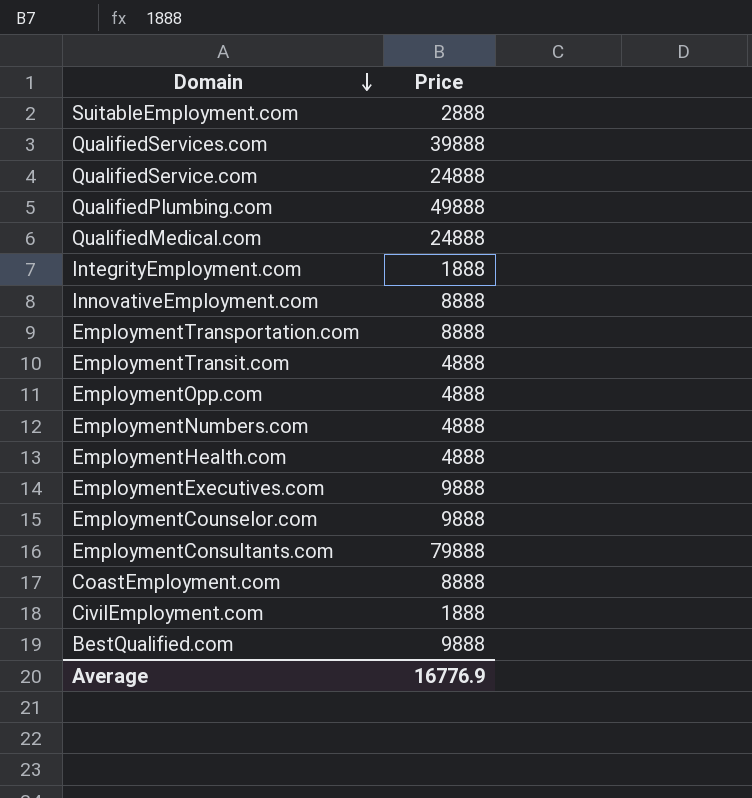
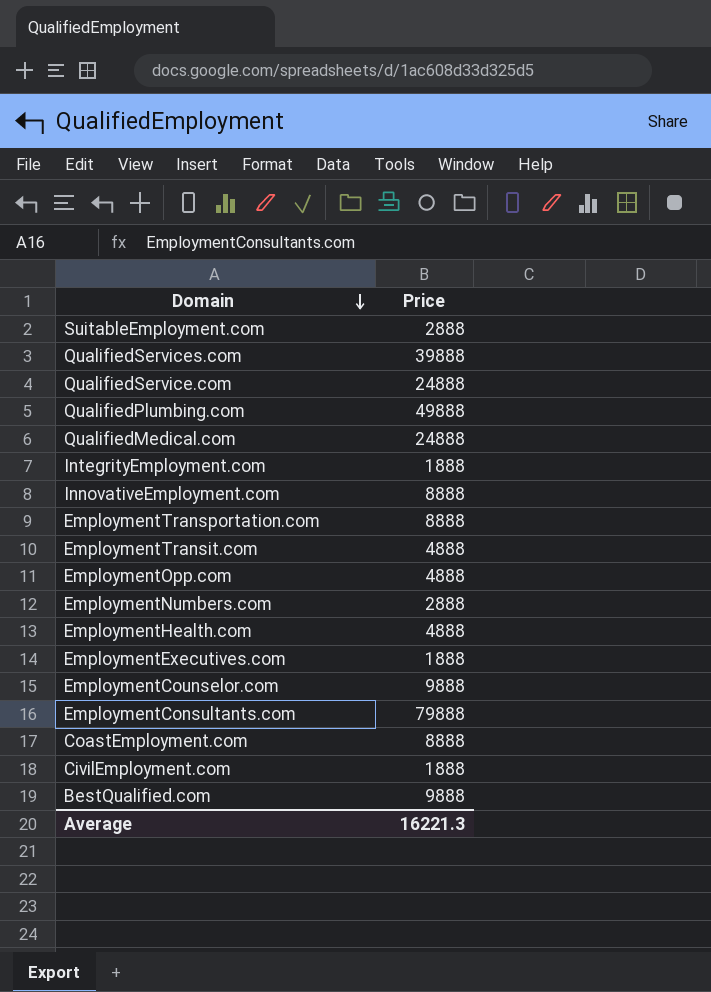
EmploymentNumbers.com | Price: 4888 -> 2888
EmploymentExecutives.com | Price: 9888 -> 1888
Average | Price: 16776.9 -> 16221.3

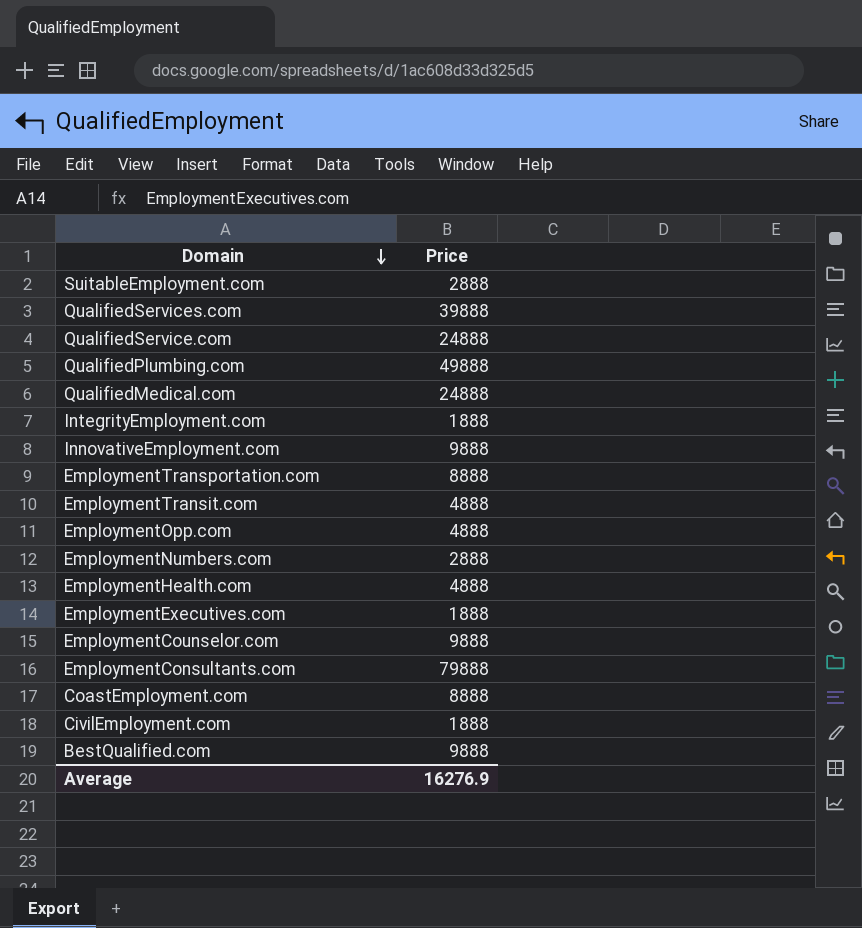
InnovativeEmployment.com | Price: 8888 -> 9888
Average | Price: 16221.3 -> 16276.9

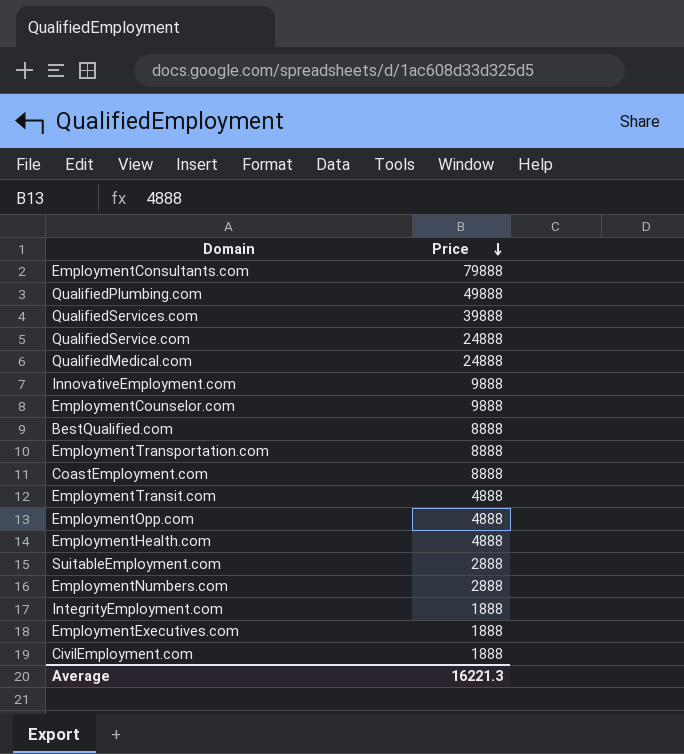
row order: Domain descending -> Price descending
BestQualified.com | Price: 9888 -> 8888
Average | Price: 16276.9 -> 16221.3

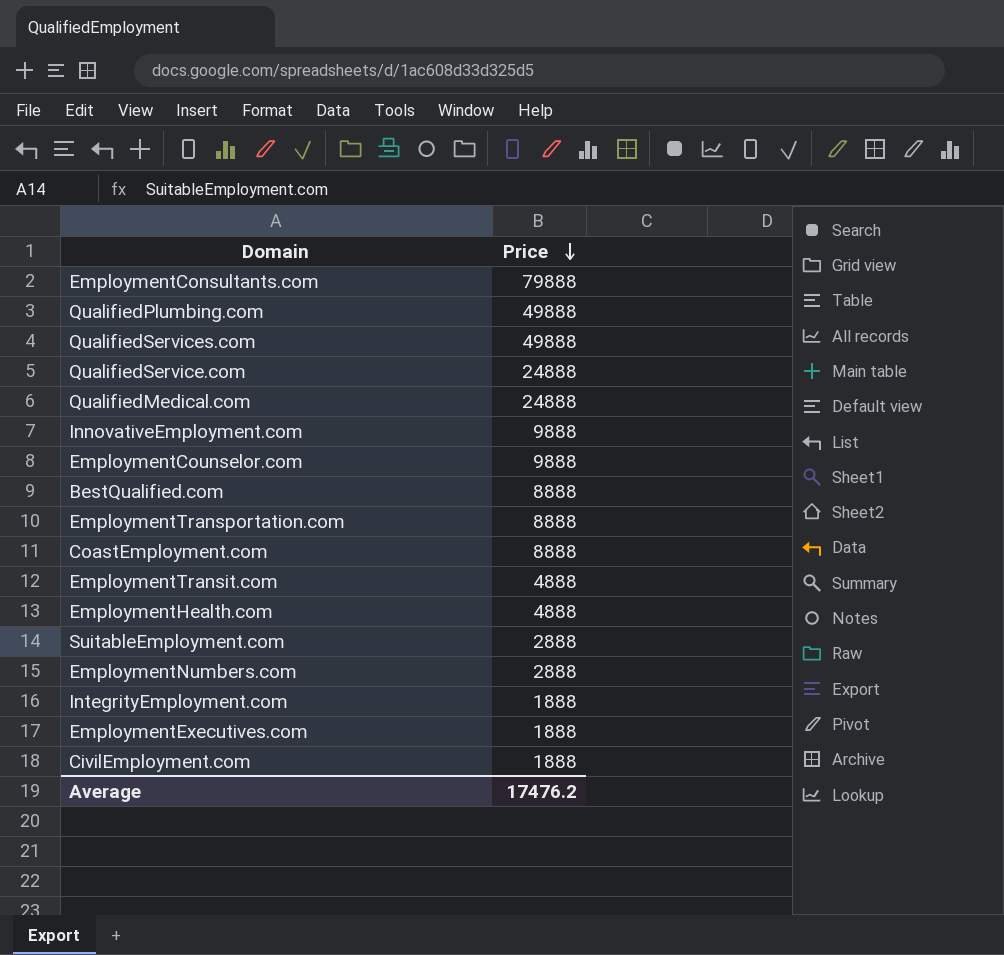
row EmploymentOpp.com: 4888 -> none
QualifiedServices.com | Price: 39888 -> 49888
Average | Price: 16221.3 -> 17476.2

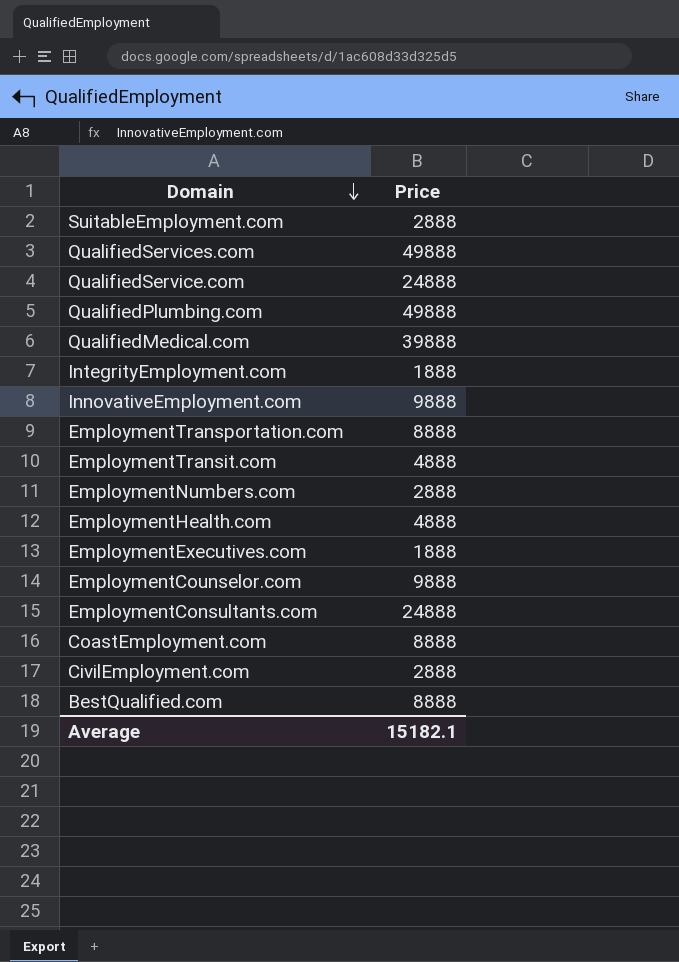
row order: Price descending -> Domain descending
QualifiedMedical.com | Price: 24888 -> 39888
EmploymentConsultants.com | Price: 79888 -> 24888
CivilEmployment.com | Price: 1888 -> 2888
Average | Price: 17476.2 -> 15182.1

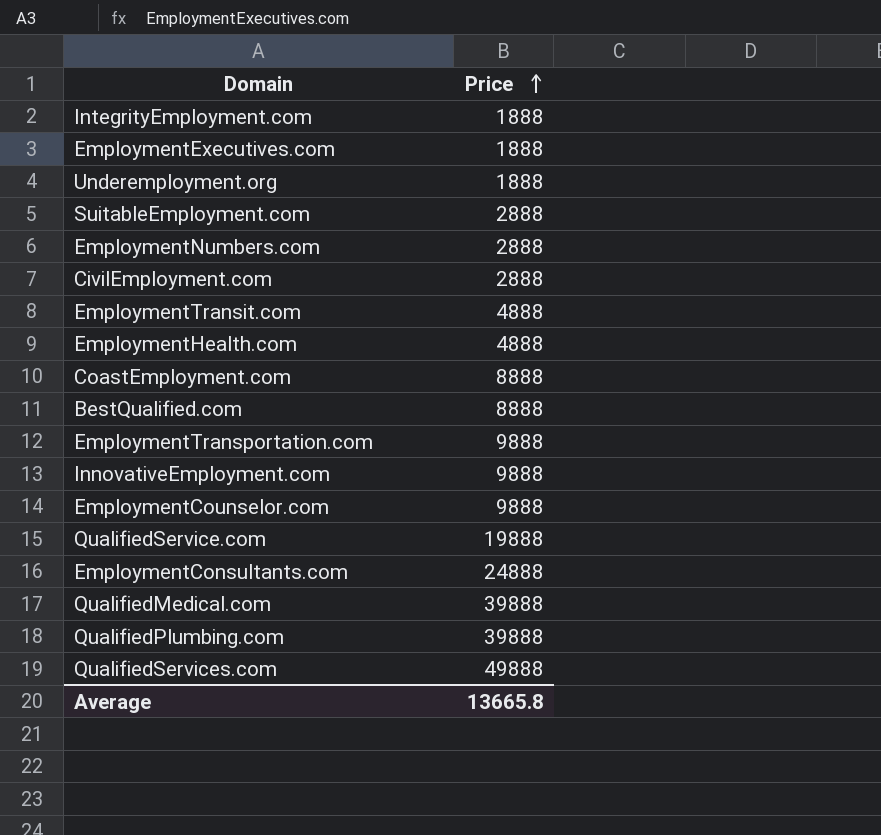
row order: Domain descending -> Price ascending
row Underemployment.org: none -> 1888
EmploymentTransportation.com | Price: 8888 -> 9888
QualifiedService.com | Price: 24888 -> 19888
QualifiedPlumbing.com | Price: 49888 -> 39888
Average | Price: 15182.1 -> 13665.8

